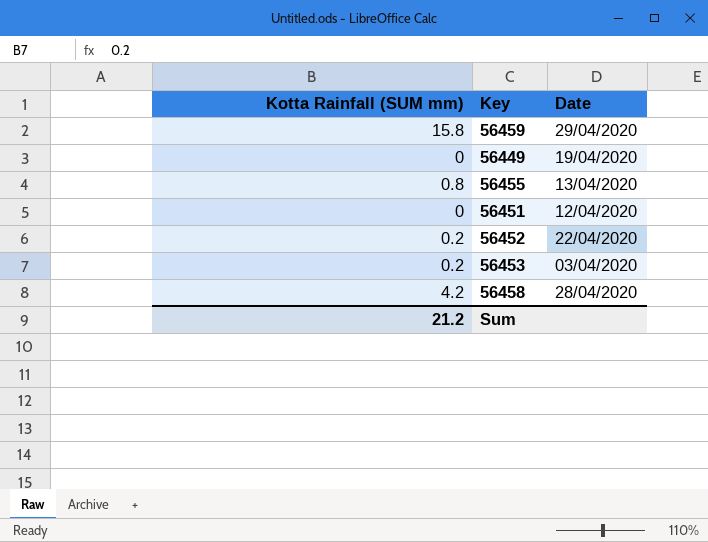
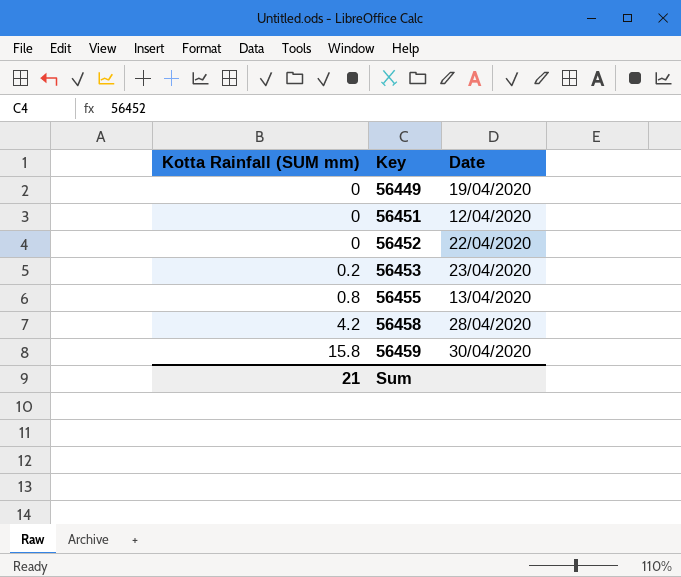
row order: none -> Kotta Rainfall (SUM mm) ascending
56452 | Kotta Rainfall (SUM mm): 0.2 -> 0
56453 | Date: 03/04/2020 -> 23/04/2020
56459 | Date: 29/04/2020 -> 30/04/2020
Sum | Kotta Rainfall (SUM mm): 21.2 -> 21

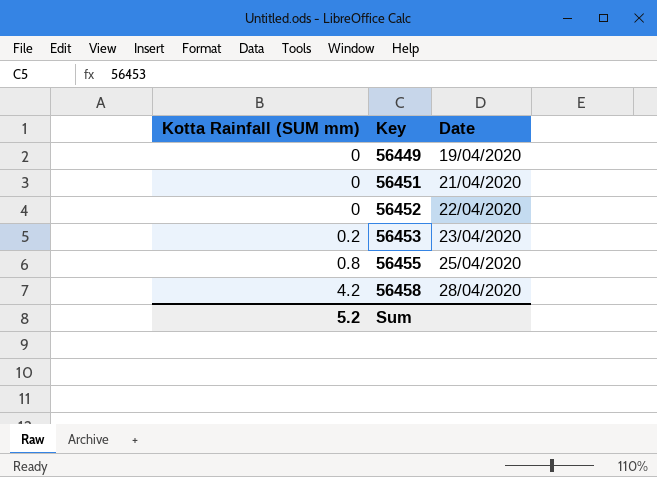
row 56459: 15.8 | 30/04/2020 -> none
56451 | Date: 12/04/2020 -> 21/04/2020
56455 | Date: 13/04/2020 -> 25/04/2020
Sum | Kotta Rainfall (SUM mm): 21 -> 5.2

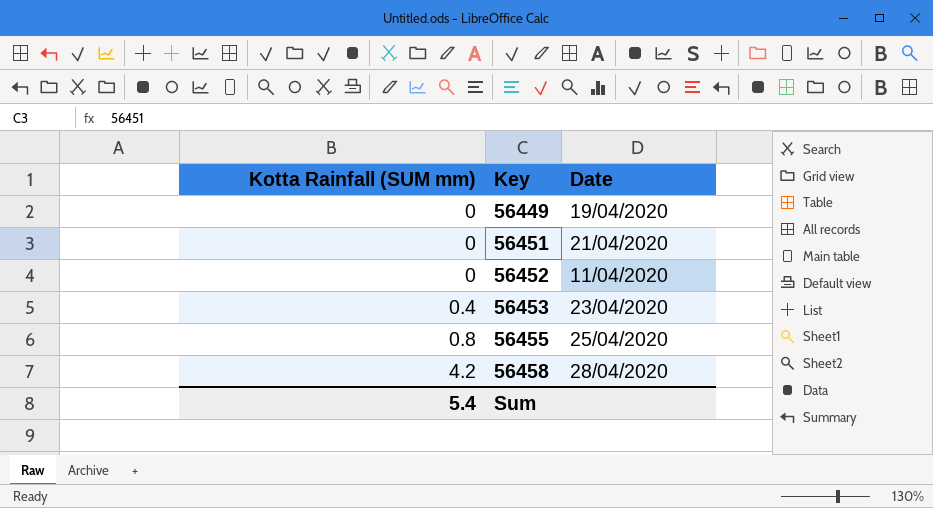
56452 | Date: 22/04/2020 -> 11/04/2020
56453 | Kotta Rainfall (SUM mm): 0.2 -> 0.4
Sum | Kotta Rainfall (SUM mm): 5.2 -> 5.4

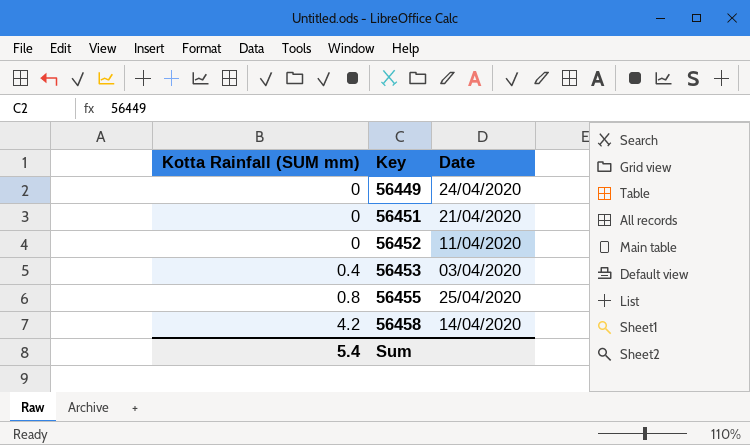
56449 | Date: 19/04/2020 -> 24/04/2020
56453 | Date: 23/04/2020 -> 03/04/2020
56458 | Date: 28/04/2020 -> 14/04/2020

